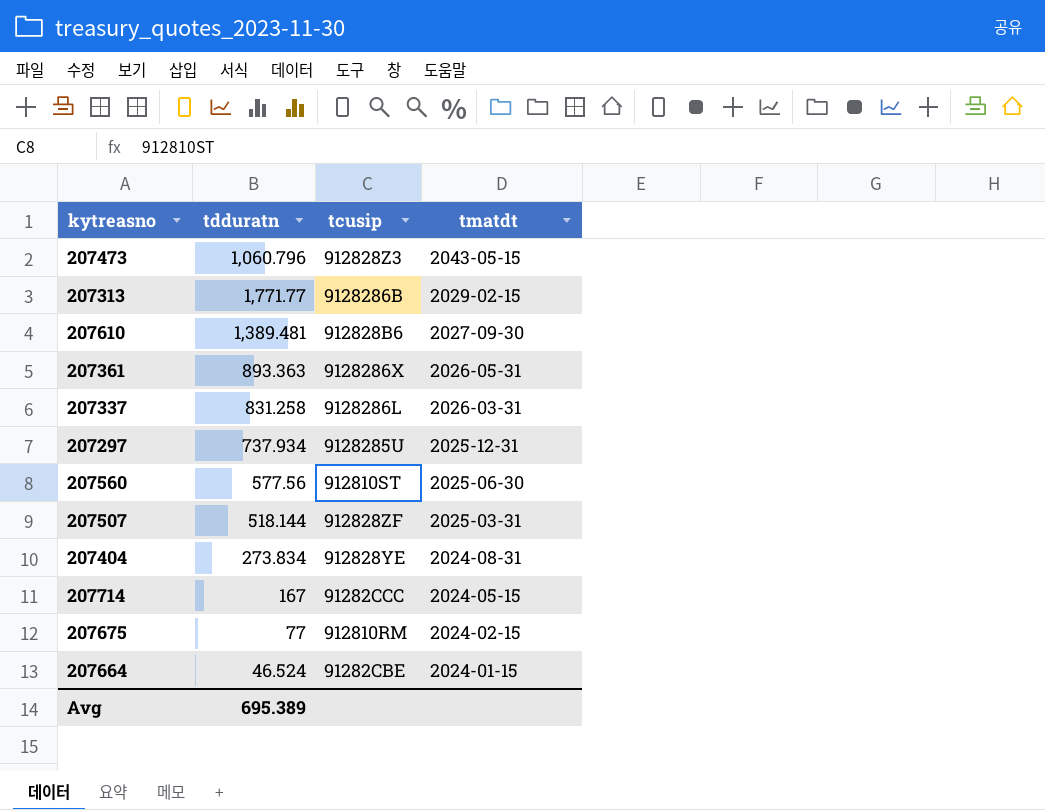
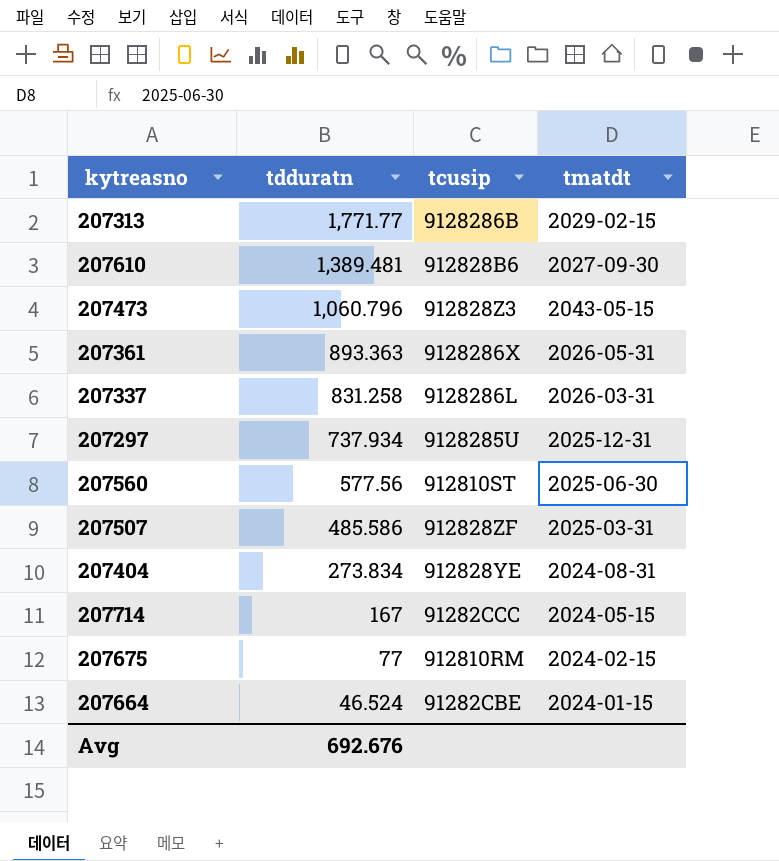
row order: tmatdt descending -> tdduratn descending
207507 | tdduratn: 518.144 -> 485.586
Avg | tdduratn: 695.389 -> 692.676

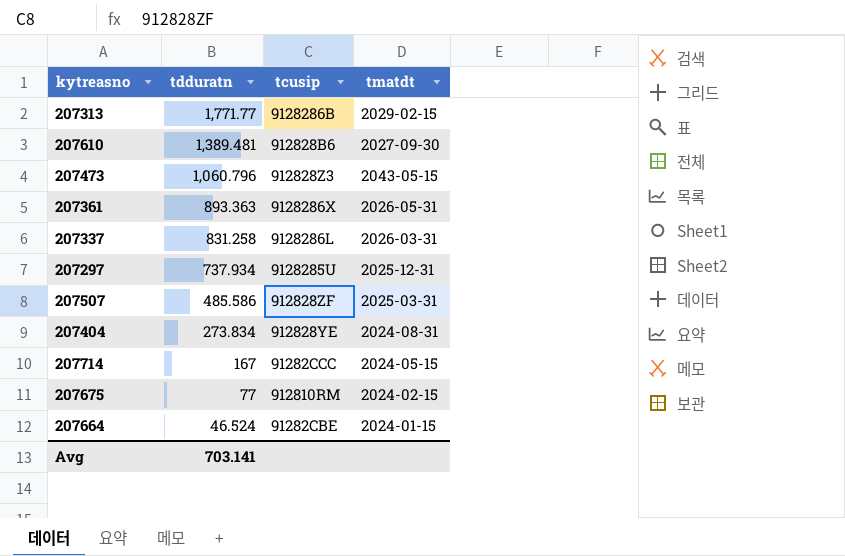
row 207560: 577.56 | 912810ST | 2025-06-30 -> none
Avg | tdduratn: 692.676 -> 703.141

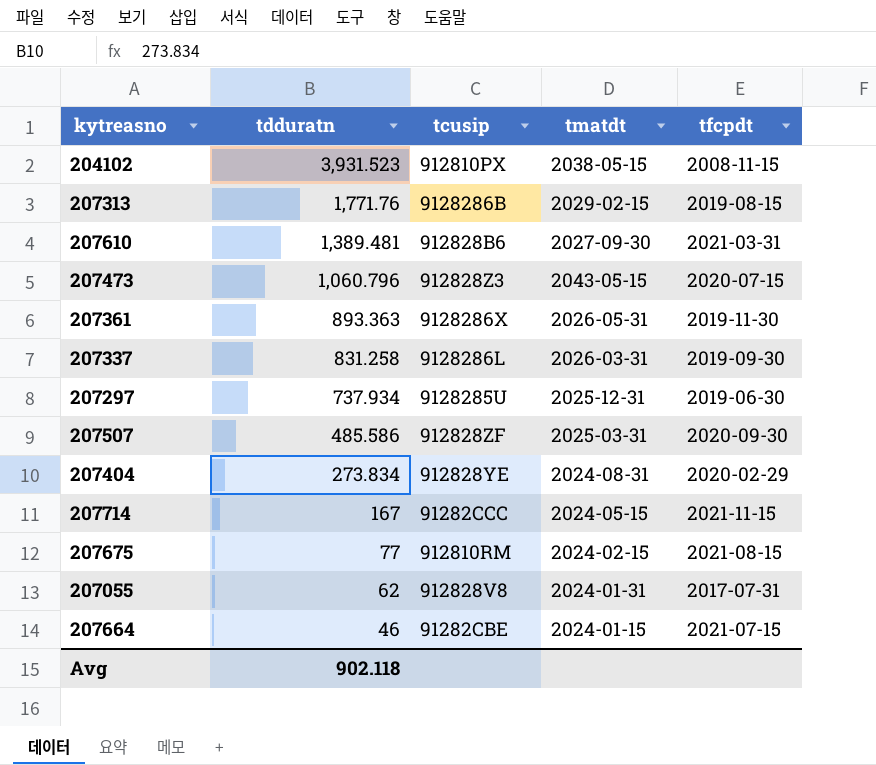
column tfcpdt | position: none -> 5
row 204102: none -> 3,931.523 | 912810PX | 2038-05-15 | 2008-11-15
207313 | tdduratn: 1,771.77 -> 1,771.76
row 207055: none -> 62 | 912828V8 | 2024-01-31 | 2017-07-31
207664 | tdduratn: 46.524 -> 46
Avg | tdduratn: 703.141 -> 902.118

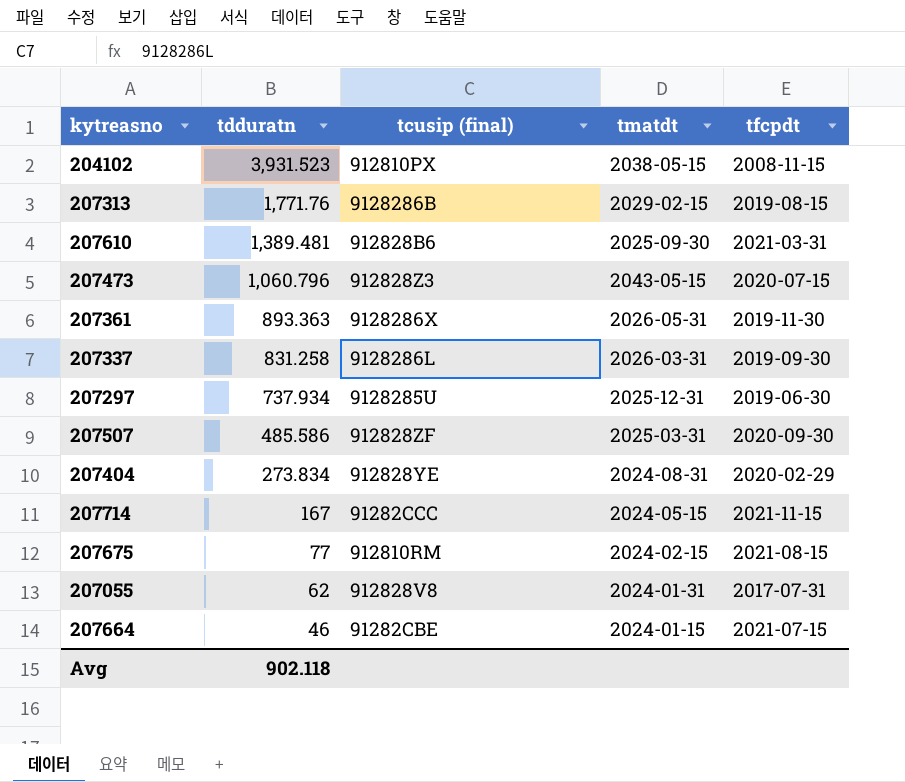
column name: tcusip -> tcusip (final)
207610 | tmatdt: 2027-09-30 -> 2025-09-30

